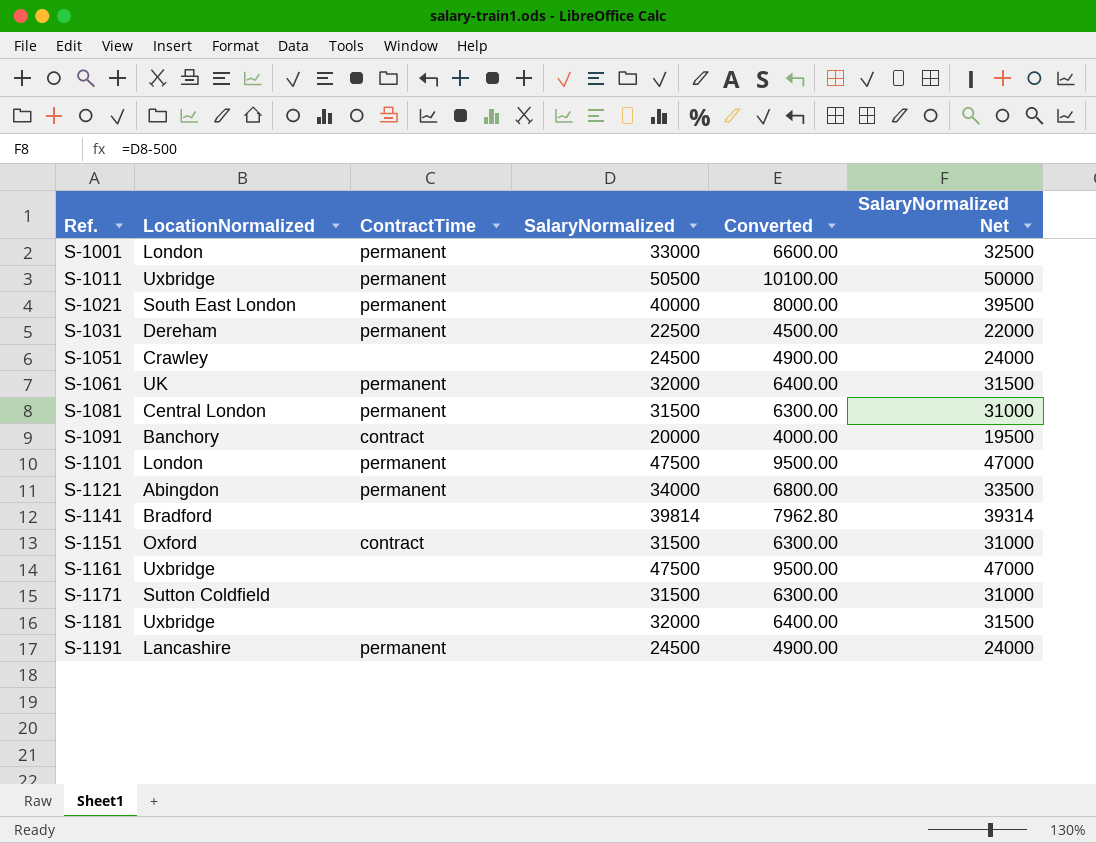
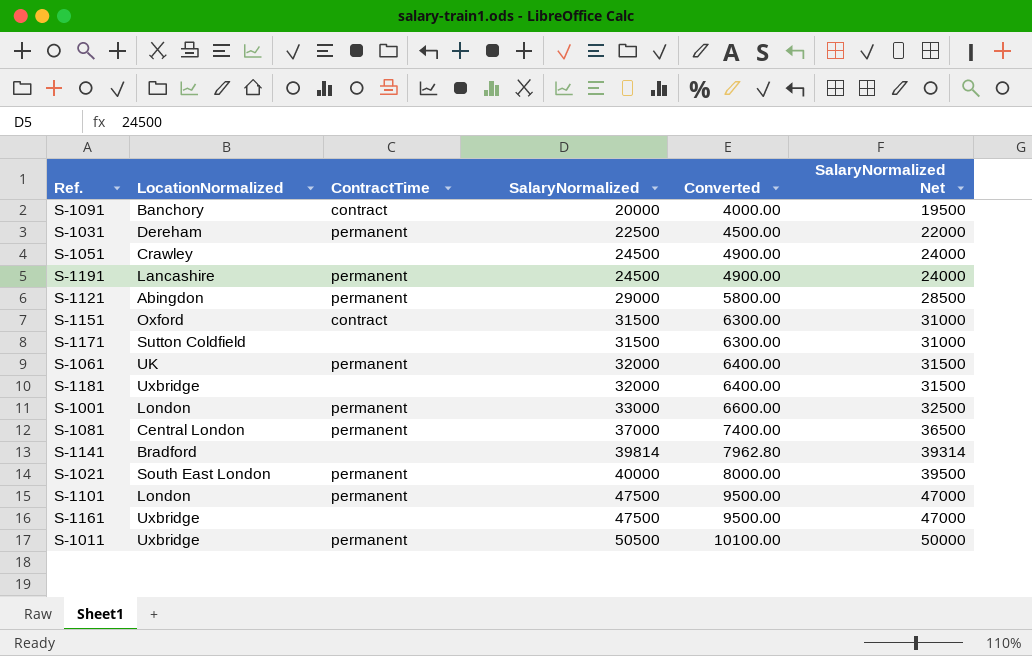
row order: Ref. ascending -> SalaryNormalized ascending
S-1121 | SalaryNormalized: 34000 -> 29000
S-1121 | Converted: 6800.00 -> 5800.00
S-1121 | SalaryNormalized Net: 33500 -> 28500
S-1081 | SalaryNormalized: 31500 -> 37000
S-1081 | Converted: 6300.00 -> 7400.00
S-1081 | SalaryNormalized Net: 31000 -> 36500

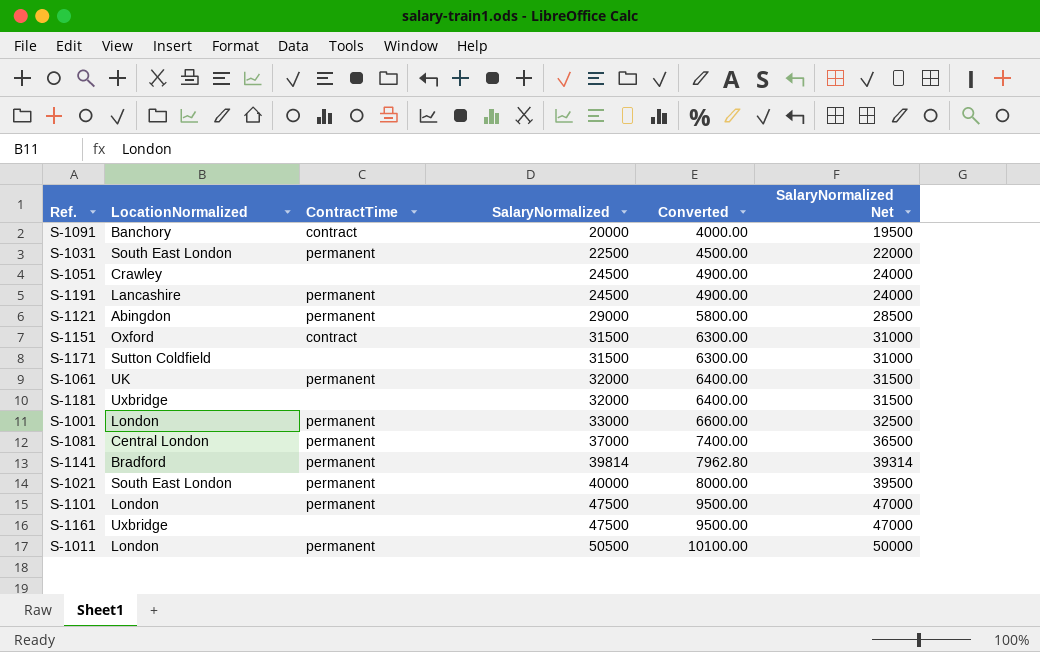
S-1031 | LocationNormalized: Dereham -> South East London
S-1141 | ContractTime: none -> permanent
S-1011 | LocationNormalized: Uxbridge -> London

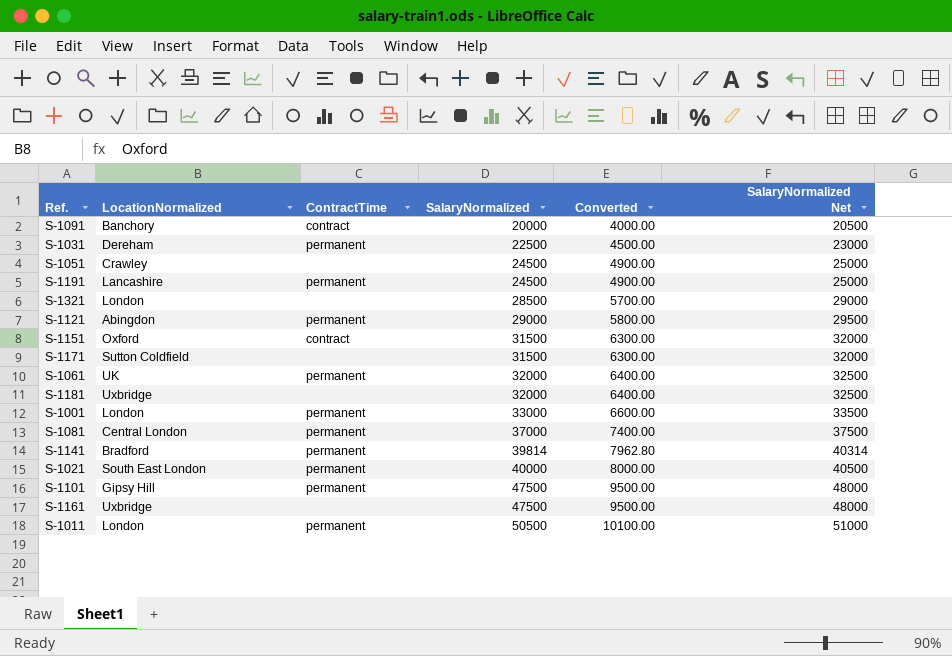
column SalaryNormalized Net | formula: [SalaryNormalized] - 500 -> [SalaryNormalized] + 500
S-1031 | LocationNormalized: South East London -> Dereham
row S-1321: none -> London | none | 28500 | 5700.00 | 29000
S-1101 | LocationNormalized: London -> Gipsy Hill

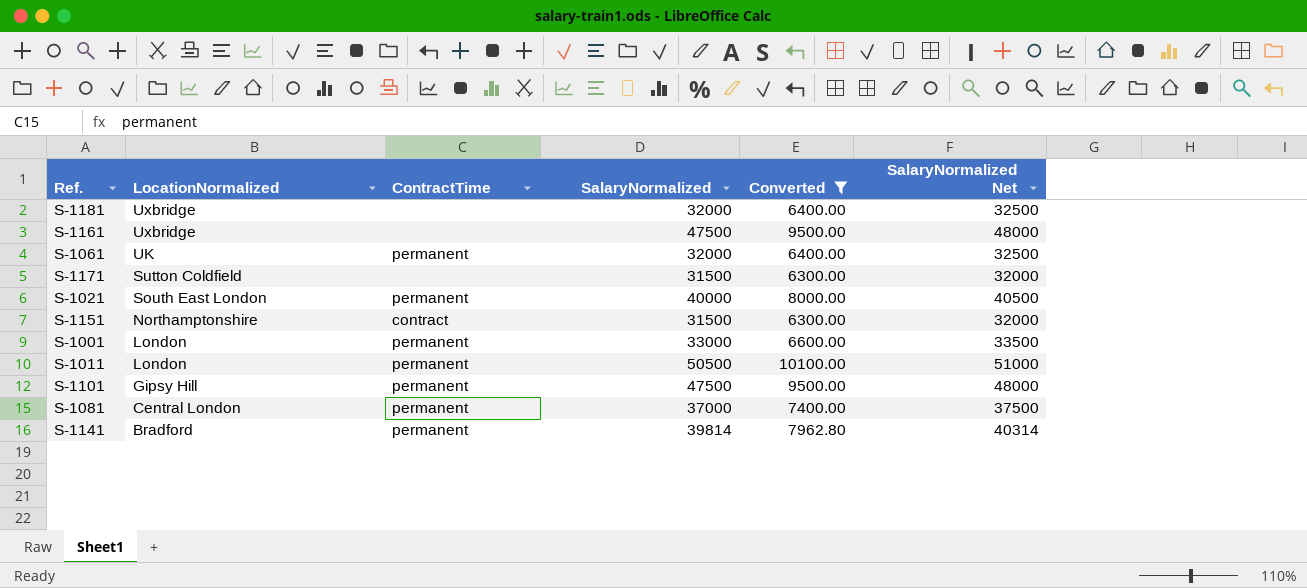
filter: none -> Converted >= 6300.00
row order: SalaryNormalized ascending -> LocationNormalized descending
S-1151 | LocationNormalized: Oxford -> Northamptonshire

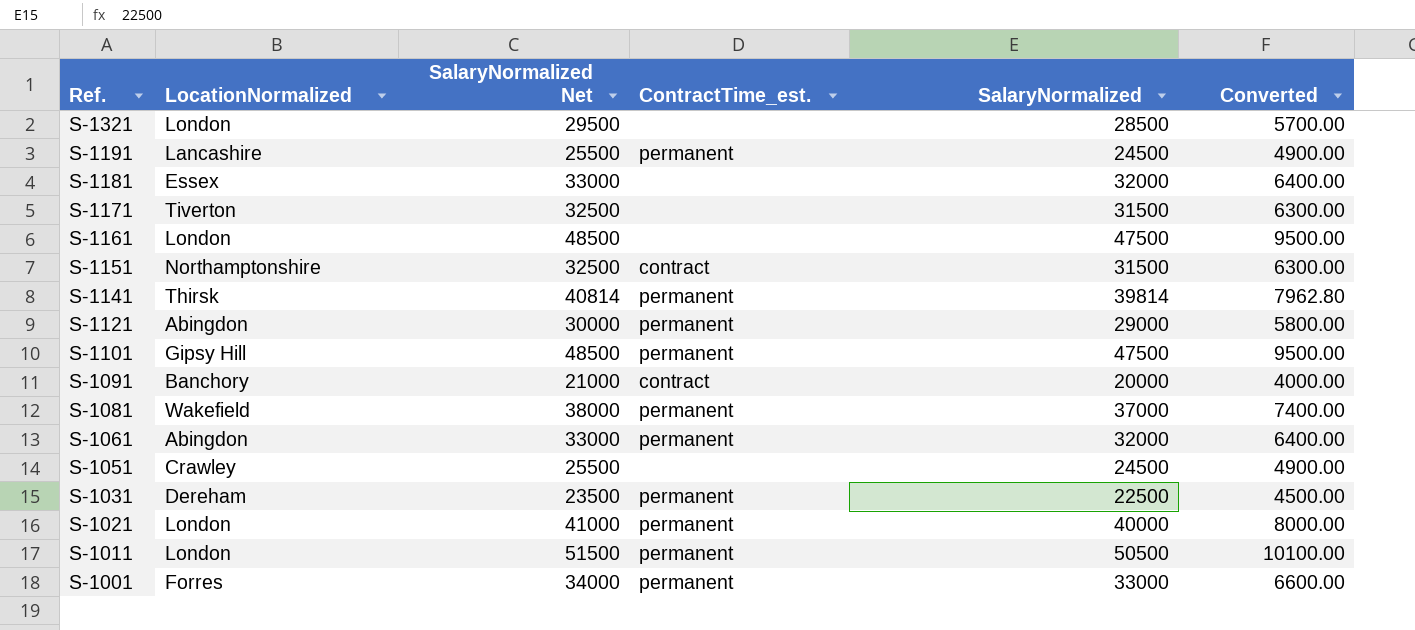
filter: Converted >= 6300.00 -> none
row order: LocationNormalized descending -> Ref. descending
column SalaryNormalized Net | formula: [SalaryNormalized] + 500 -> [SalaryNormalized] + 1000
column SalaryNormalized Net | position: 6 -> 3
column name: ContractTime -> ContractTime_est.
S-1181 | LocationNormalized: Uxbridge -> Essex
S-1171 | LocationNormalized: Sutton Coldfield -> Tiverton
S-1161 | LocationNormalized: Uxbridge -> London
S-1141 | LocationNormalized: Bradford -> Thirsk
S-1081 | LocationNormalized: Central London -> Wakefield
S-1061 | LocationNormalized: UK -> Abingdon
S-1021 | LocationNormalized: South East London -> London
S-1001 | LocationNormalized: London -> Forres

